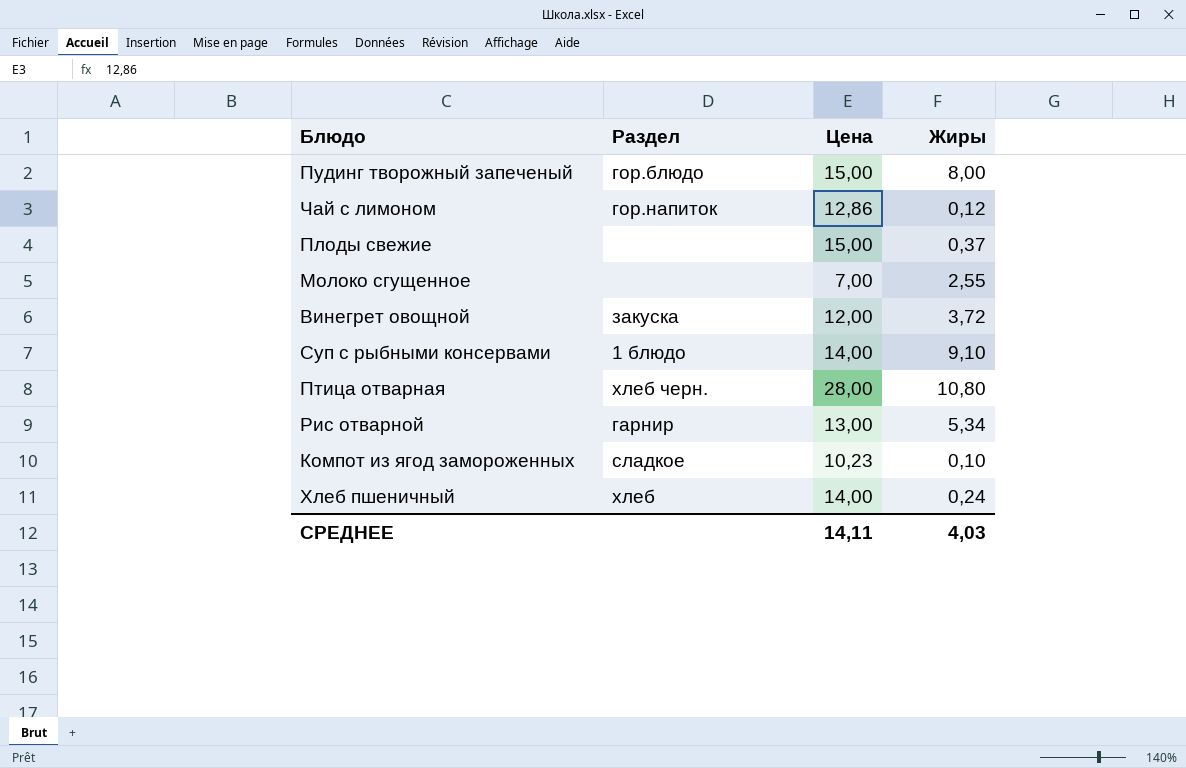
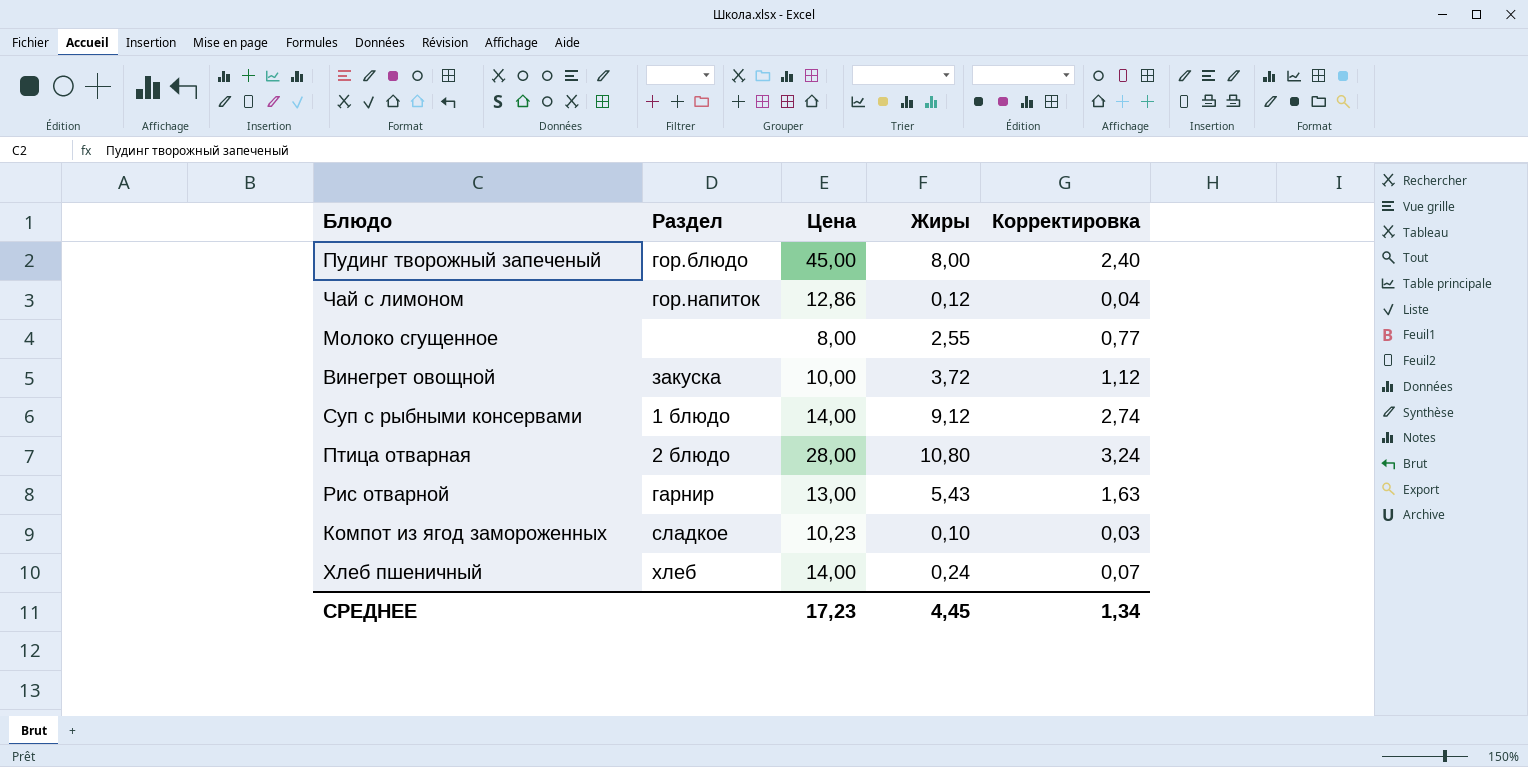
column Корректировка | formula: none -> [Жиры] * 0,3
row Плоды свежие: none | 15,00 | 0,37 -> none
Пудинг творожный запеченый | Цена: 15,00 -> 45,00
Молоко сгущенное | Цена: 7,00 -> 8,00
Винегрет овощной | Цена: 12,00 -> 10,00
Суп с рыбными консервами | Жиры: 9,10 -> 9,12
Птица отварная | Раздел: хлеб черн. -> 2 блюдо
Рис отварной | Жиры: 5,34 -> 5,43
СРЕДНЕЕ | Цена: 14,11 -> 17,23
СРЕДНЕЕ | Жиры: 4,03 -> 4,45

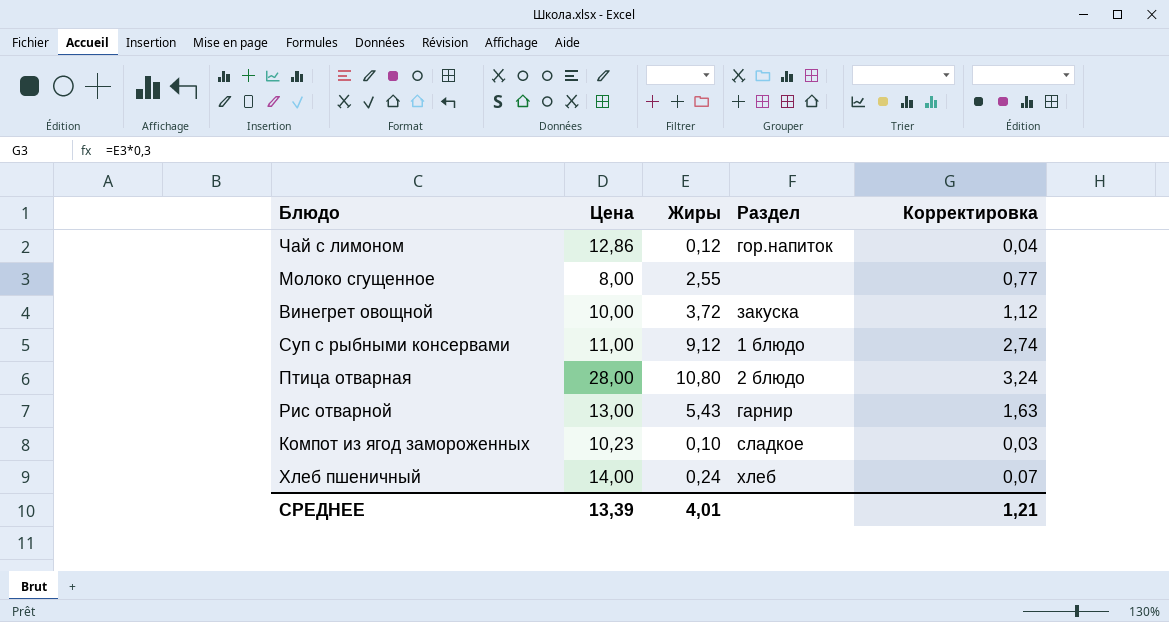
column Раздел | position: 2 -> 4
row Пудинг творожный запеченый: гор.блюдо | 45,00 | 8,00 | 2,40 -> none
Суп с рыбными консервами | Цена: 14,00 -> 11,00
СРЕДНЕЕ | Цена: 17,23 -> 13,39
СРЕДНЕЕ | Жиры: 4,45 -> 4,01
СРЕДНЕЕ | Корректировка: 1,34 -> 1,21

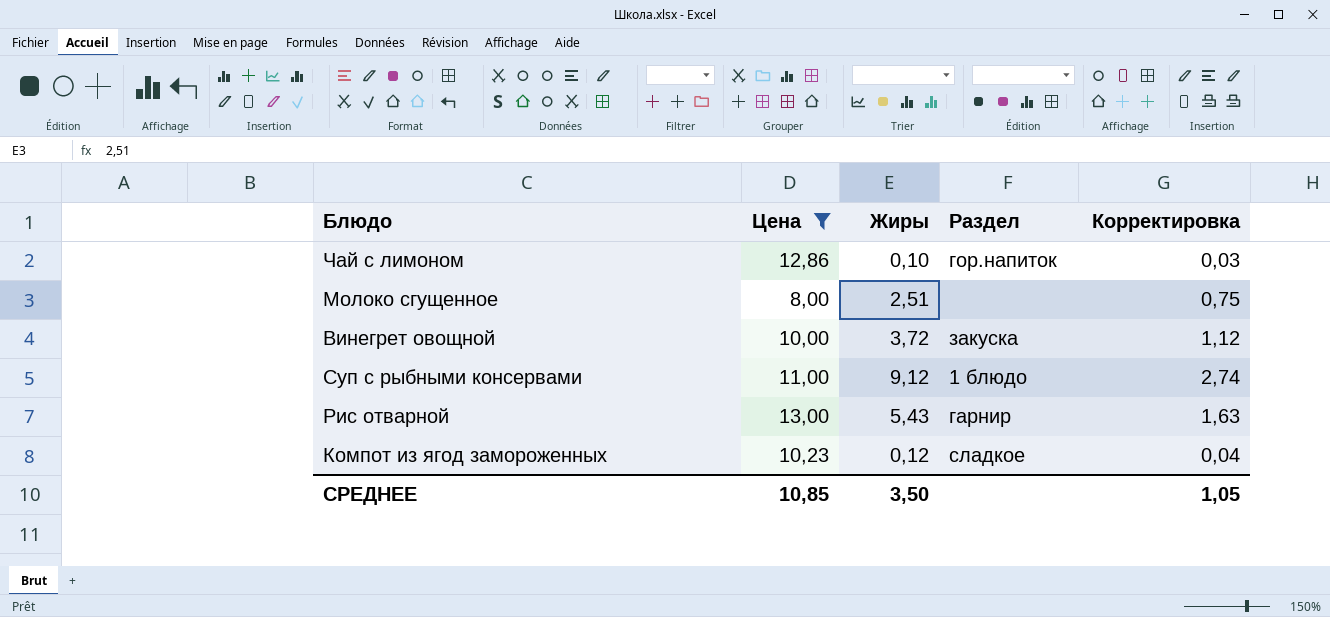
filter: none -> Цена <= 13,00
Чай с лимоном | Жиры: 0,12 -> 0,10
Чай с лимоном | Корректировка: 0,04 -> 0,03
Молоко сгущенное | Жиры: 2,55 -> 2,51
Молоко сгущенное | Корректировка: 0,77 -> 0,75
Компот из ягод замороженных | Жиры: 0,10 -> 0,12
Компот из ягод замороженных | Корректировка: 0,03 -> 0,04
СРЕДНЕЕ | Цена: 13,39 -> 10,85
СРЕДНЕЕ | Жиры: 4,01 -> 3,50
СРЕДНЕЕ | Корректировка: 1,21 -> 1,05

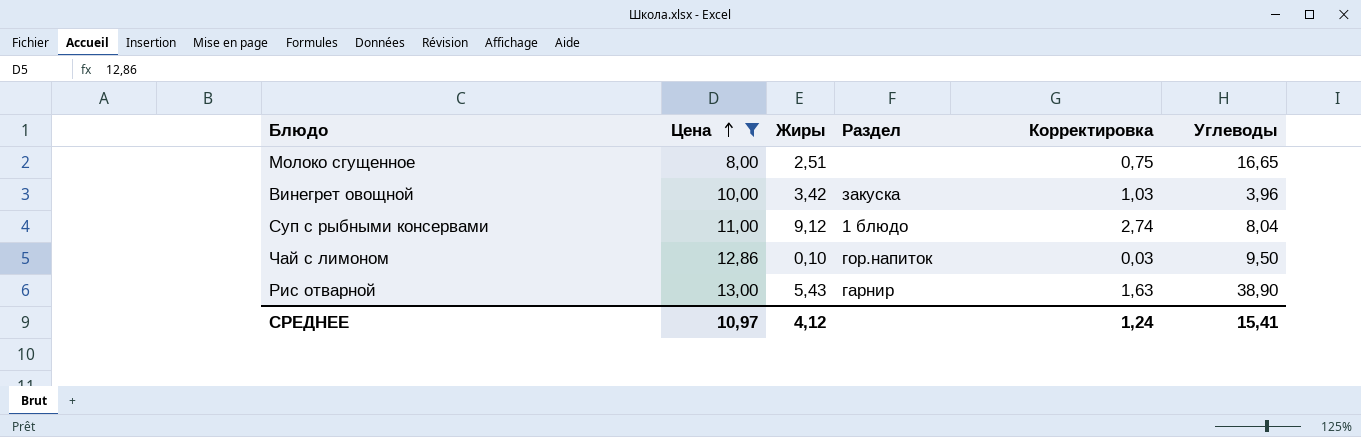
row order: none -> Цена ascending
column Углеводы | position: none -> 6
row Компот из ягод замороженных: 10,23 | 0,12 | сладкое | 0,04 -> none
Винегрет овощной | Жиры: 3,72 -> 3,42
Винегрет овощной | Корректировка: 1,12 -> 1,03
СРЕДНЕЕ | Цена: 10,85 -> 10,97
СРЕДНЕЕ | Жиры: 3,50 -> 4,12
СРЕДНЕЕ | Корректировка: 1,05 -> 1,24

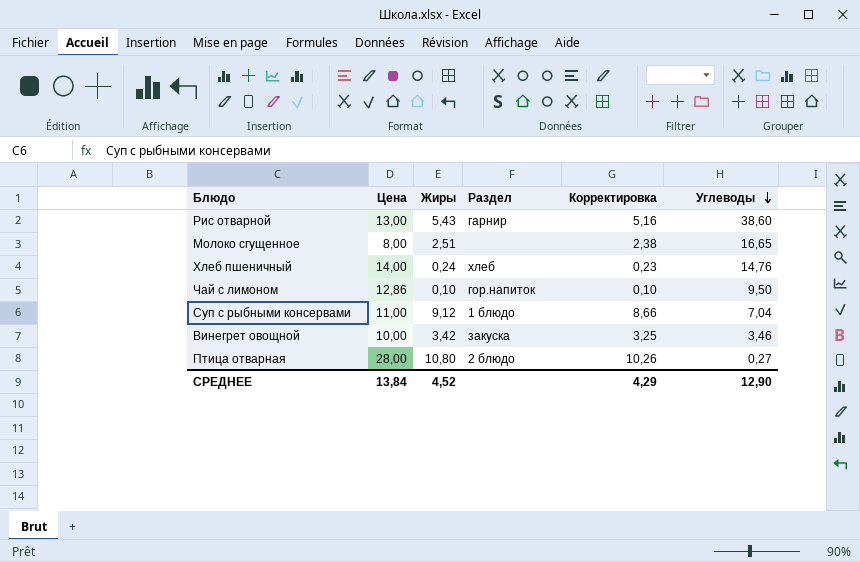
filter: Цена <= 13,00 -> none
row order: Цена ascending -> Углеводы descending
column Корректировка | formula: [Жиры] * 0,3 -> [Жиры] * 0,95
Рис отварной | Углеводы: 38,90 -> 38,60
Суп с рыбными консервами | Углеводы: 8,04 -> 7,04
Винегрет овощной | Углеводы: 3,96 -> 3,46
СРЕДНЕЕ | Цена: 10,97 -> 13,84
СРЕДНЕЕ | Жиры: 4,12 -> 4,52
СРЕДНЕЕ | Корректировка: 1,24 -> 4,29
СРЕДНЕЕ | Углеводы: 15,41 -> 12,90

